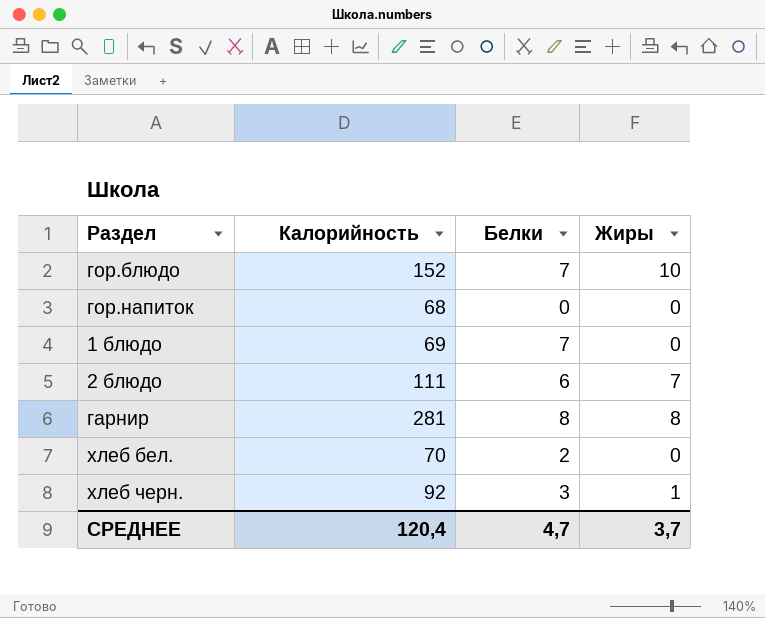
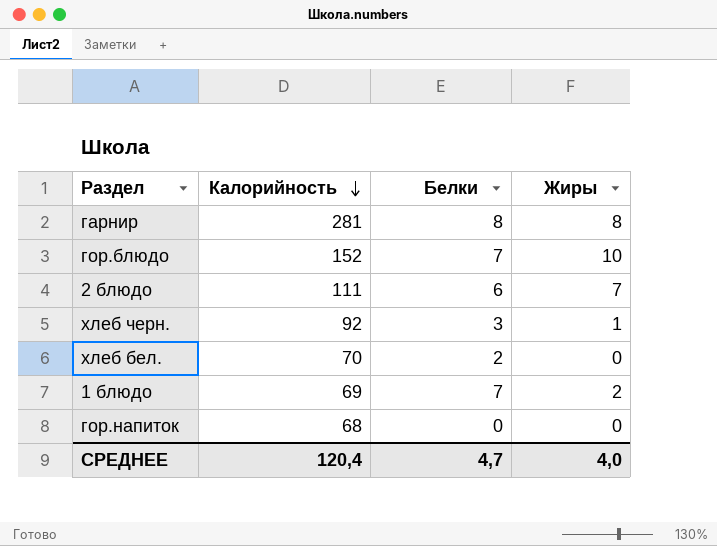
row order: none -> Калорийность descending
1 блюдо | Жиры: 0 -> 2
СРЕДНЕЕ | Жиры: 3,7 -> 4,0

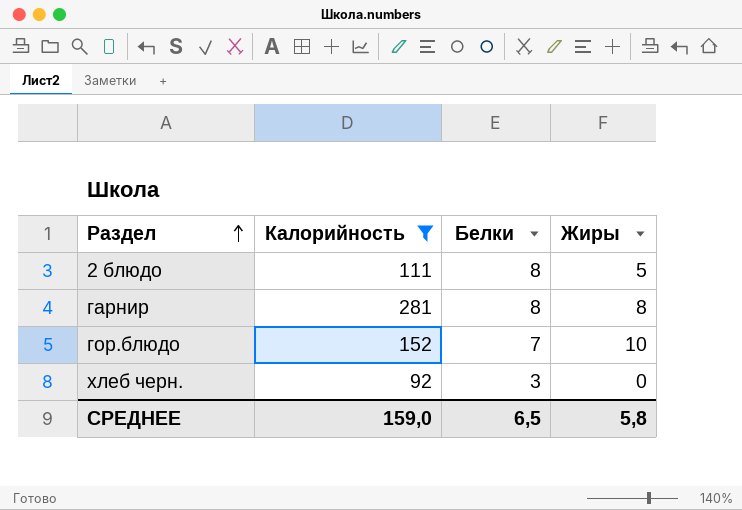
filter: none -> Калорийность >= 92
row order: Калорийность descending -> Раздел ascending
2 блюдо | Белки: 6 -> 8
2 блюдо | Жиры: 7 -> 5
хлеб черн. | Жиры: 1 -> 0
СРЕДНЕЕ | Калорийность: 120,4 -> 159,0
СРЕДНЕЕ | Белки: 4,7 -> 6,5
СРЕДНЕЕ | Жиры: 4,0 -> 5,8

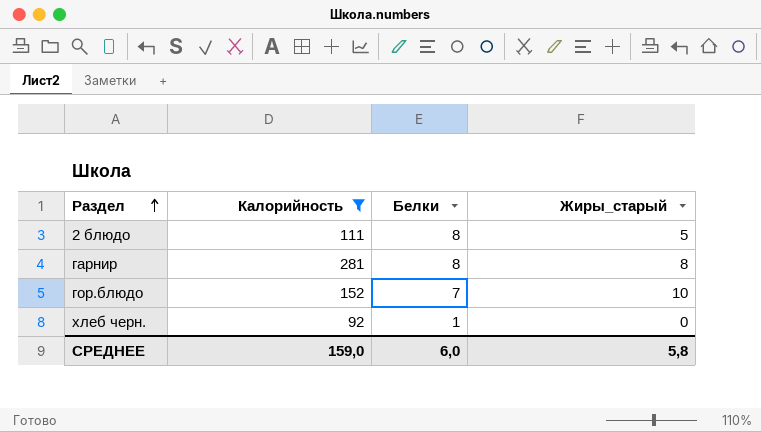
column name: Жиры -> Жиры_старый
хлеб черн. | Белки: 3 -> 1
СРЕДНЕЕ | Белки: 6,5 -> 6,0

